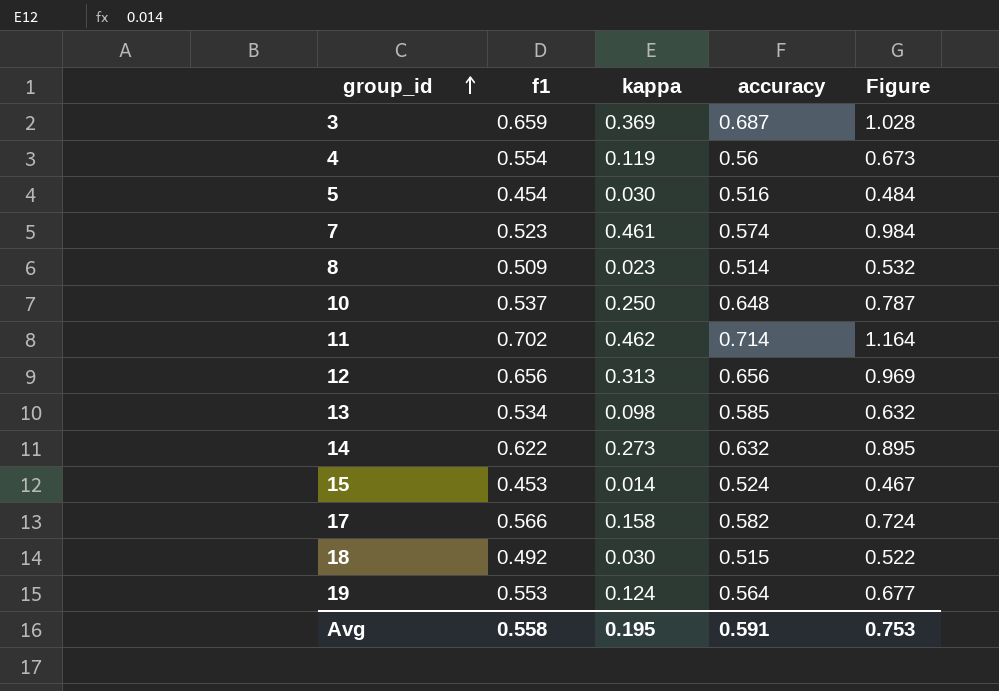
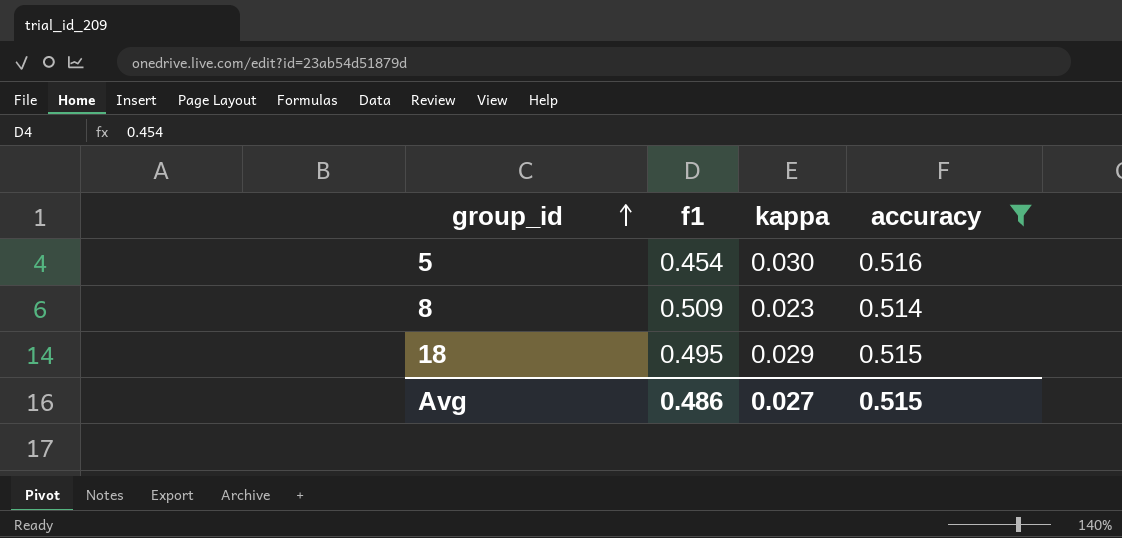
filter: none -> accuracy <= 0.516
column Figure | formula: [f1] + [kappa] -> none
18 | f1: 0.492 -> 0.495
18 | kappa: 0.030 -> 0.029
Avg | f1: 0.558 -> 0.486
Avg | kappa: 0.195 -> 0.027
Avg | accuracy: 0.591 -> 0.515

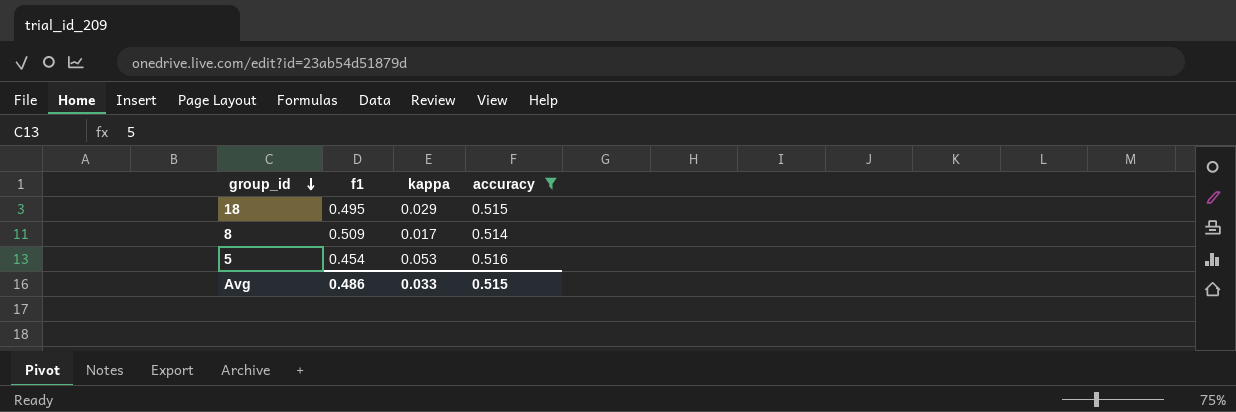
row order: group_id ascending -> group_id descending
8 | kappa: 0.023 -> 0.017
5 | kappa: 0.030 -> 0.053
Avg | kappa: 0.027 -> 0.033

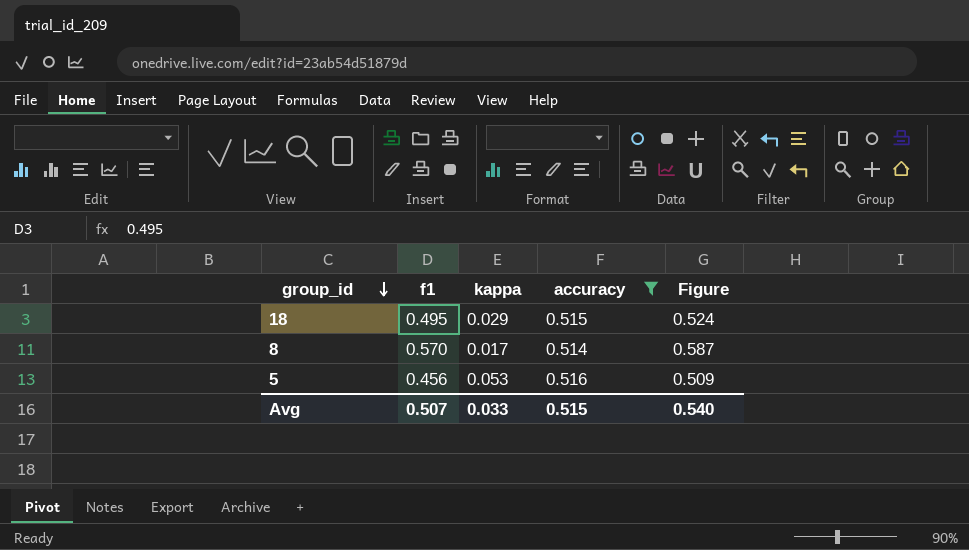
column Figure | formula: none -> [f1] + [kappa]
8 | f1: 0.509 -> 0.570
5 | f1: 0.454 -> 0.456
Avg | f1: 0.486 -> 0.507

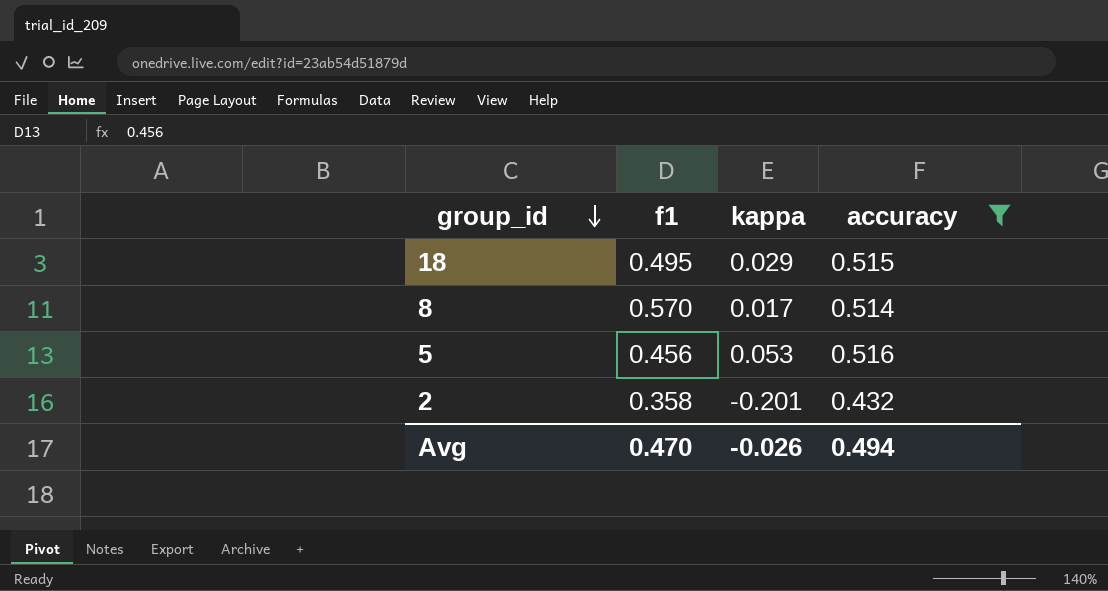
column Figure | formula: [f1] + [kappa] -> none
row 2: none -> 0.358 | -0.201 | 0.432
Avg | f1: 0.507 -> 0.470
Avg | kappa: 0.033 -> -0.026
Avg | accuracy: 0.515 -> 0.494

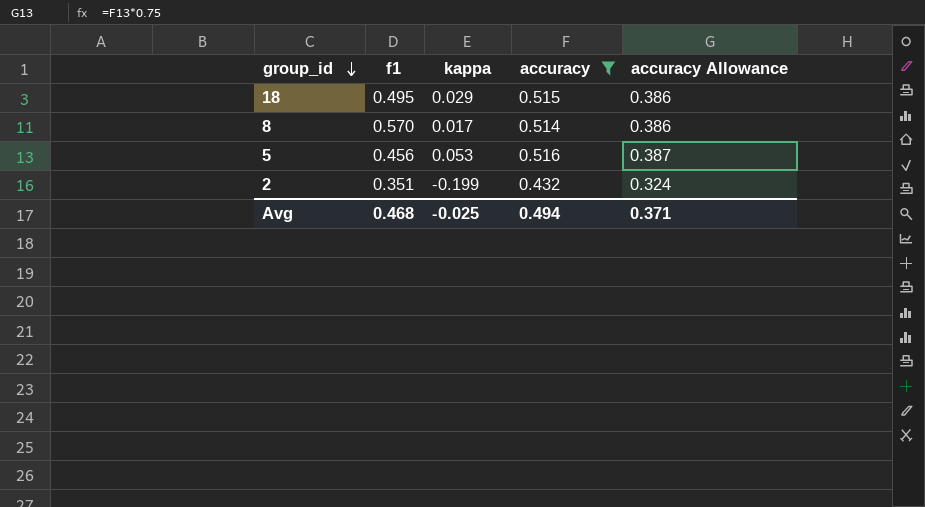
column accuracy Allowance | formula: none -> [accuracy] * 0.75
2 | f1: 0.358 -> 0.351
2 | kappa: -0.201 -> -0.199
Avg | f1: 0.470 -> 0.468
Avg | kappa: -0.026 -> -0.025

